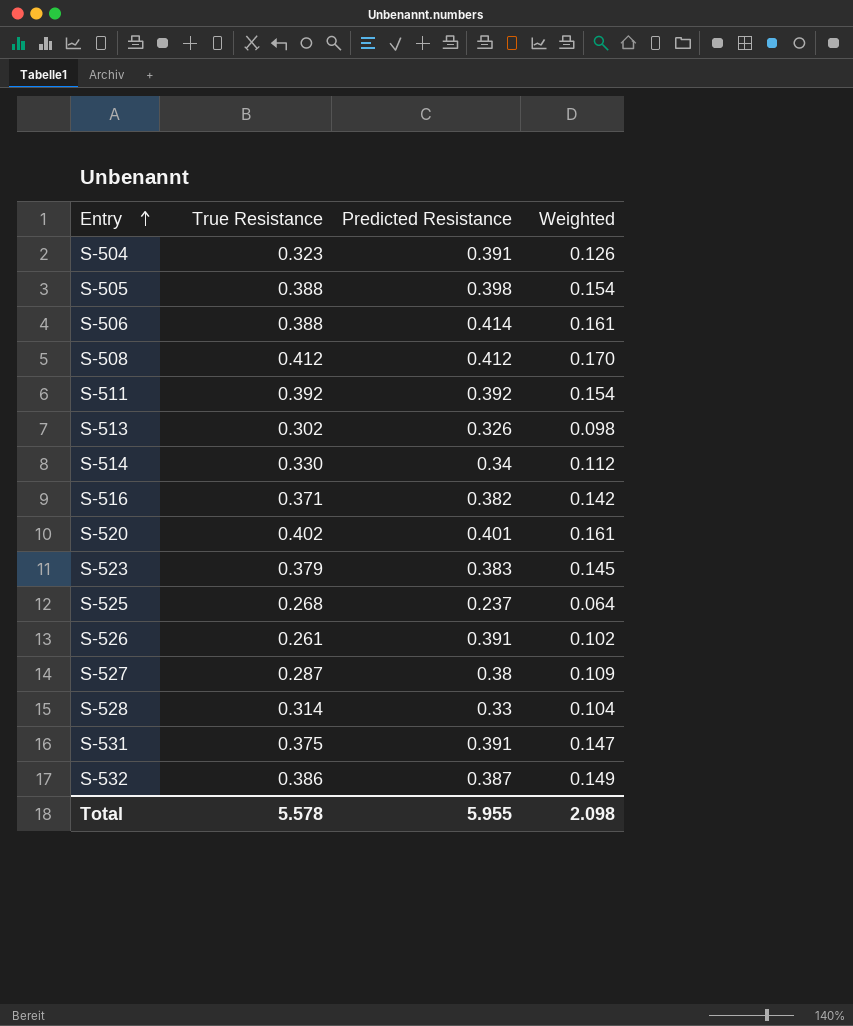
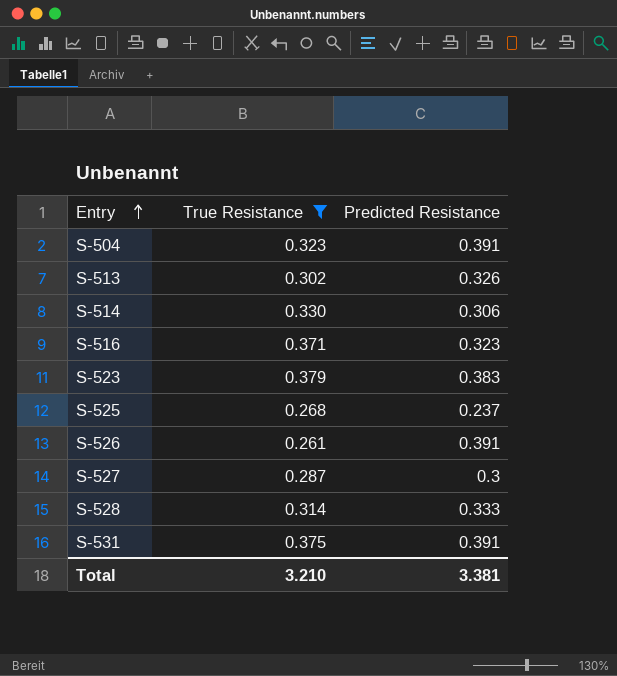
filter: none -> True Resistance <= 0.379
column Weighted | formula: [True Resistance] * [Predicted Resistance] -> none
S-514 | Predicted Resistance: 0.34 -> 0.306
S-516 | Predicted Resistance: 0.382 -> 0.323
S-527 | Predicted Resistance: 0.38 -> 0.3
S-528 | Predicted Resistance: 0.33 -> 0.333
Total | True Resistance: 5.578 -> 3.210
Total | Predicted Resistance: 5.955 -> 3.381

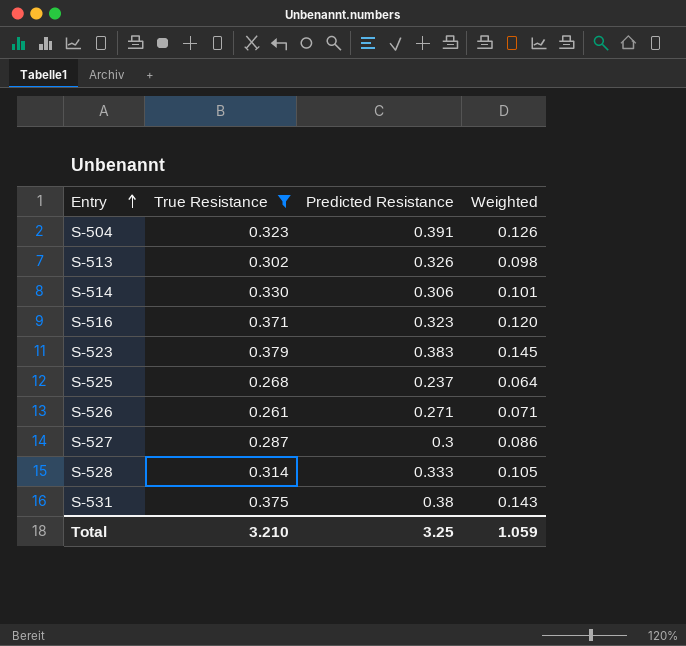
column Weighted | formula: none -> [True Resistance] * [Predicted Resistance]
S-526 | Predicted Resistance: 0.391 -> 0.271
S-531 | Predicted Resistance: 0.391 -> 0.38
Total | Predicted Resistance: 3.381 -> 3.25

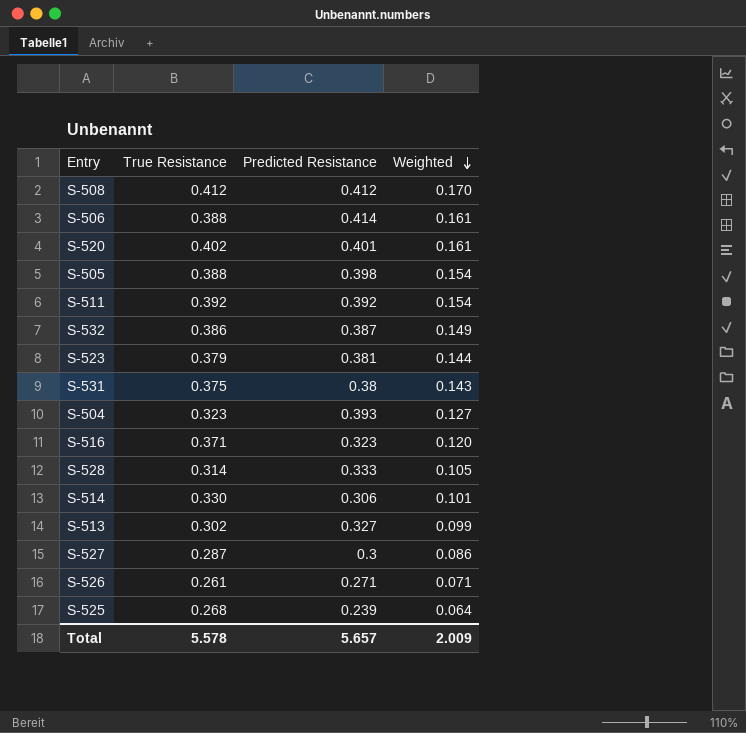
filter: True Resistance <= 0.379 -> none
row order: Entry ascending -> Weighted descending
S-523 | Predicted Resistance: 0.383 -> 0.381
S-523 | Weighted: 0.145 -> 0.144
S-504 | Predicted Resistance: 0.391 -> 0.393
S-504 | Weighted: 0.126 -> 0.127
S-513 | Predicted Resistance: 0.326 -> 0.327
S-513 | Weighted: 0.098 -> 0.099
S-525 | Predicted Resistance: 0.237 -> 0.239
Total | True Resistance: 3.210 -> 5.578
Total | Predicted Resistance: 3.25 -> 5.657
Total | Weighted: 1.059 -> 2.009

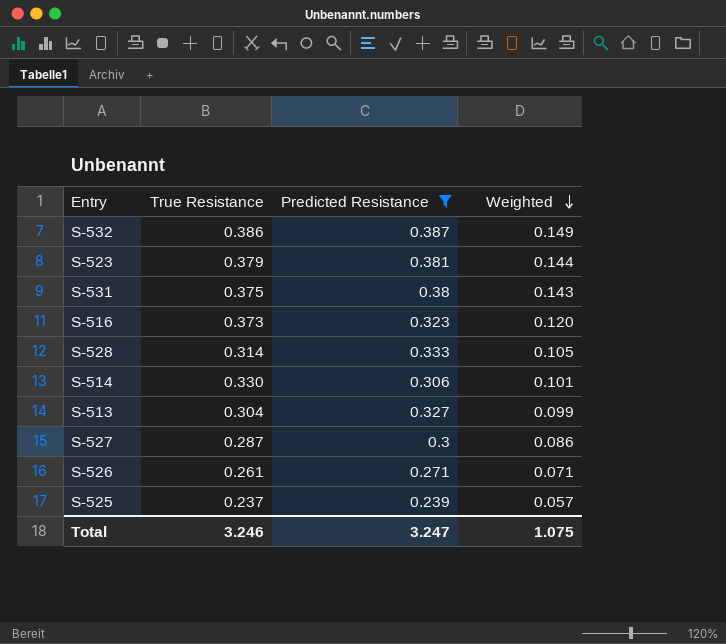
filter: none -> Predicted Resistance <= 0.387
S-516 | True Resistance: 0.371 -> 0.373
S-513 | True Resistance: 0.302 -> 0.304
S-525 | True Resistance: 0.268 -> 0.237
S-525 | Weighted: 0.064 -> 0.057
Total | True Resistance: 5.578 -> 3.246
Total | Predicted Resistance: 5.657 -> 3.247
Total | Weighted: 2.009 -> 1.075

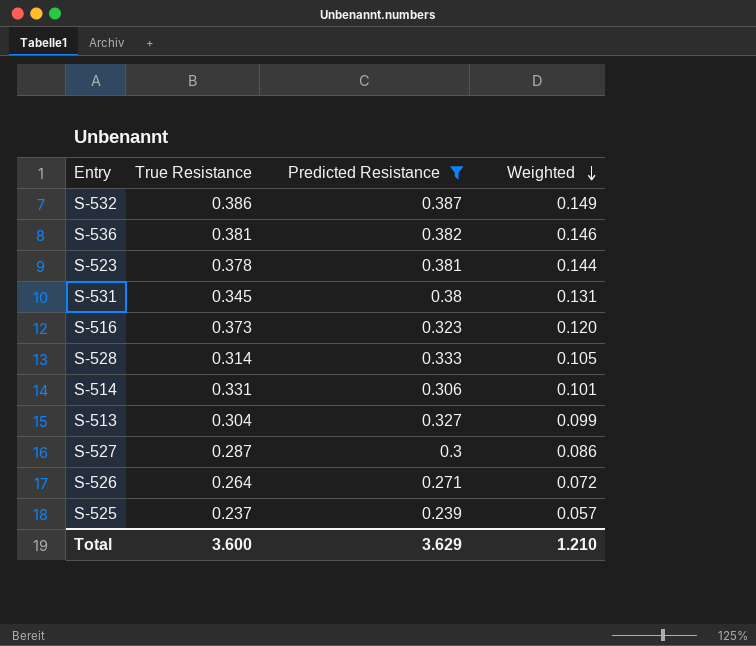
row S-536: none -> 0.381 | 0.382 | 0.146
S-523 | True Resistance: 0.379 -> 0.378
S-531 | True Resistance: 0.375 -> 0.345
S-531 | Weighted: 0.143 -> 0.131
S-514 | True Resistance: 0.330 -> 0.331
S-526 | True Resistance: 0.261 -> 0.264
S-526 | Weighted: 0.071 -> 0.072
Total | True Resistance: 3.246 -> 3.600
Total | Predicted Resistance: 3.247 -> 3.629
Total | Weighted: 1.075 -> 1.210

